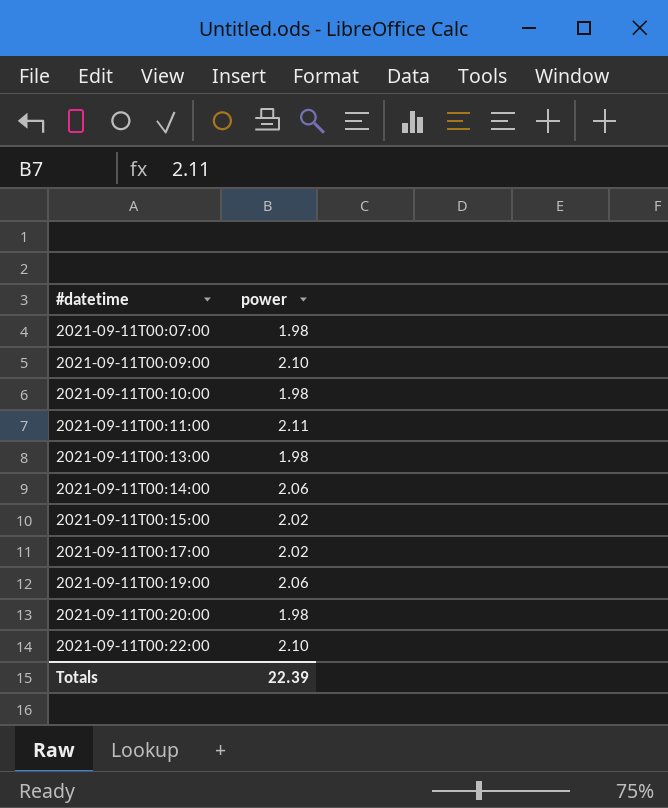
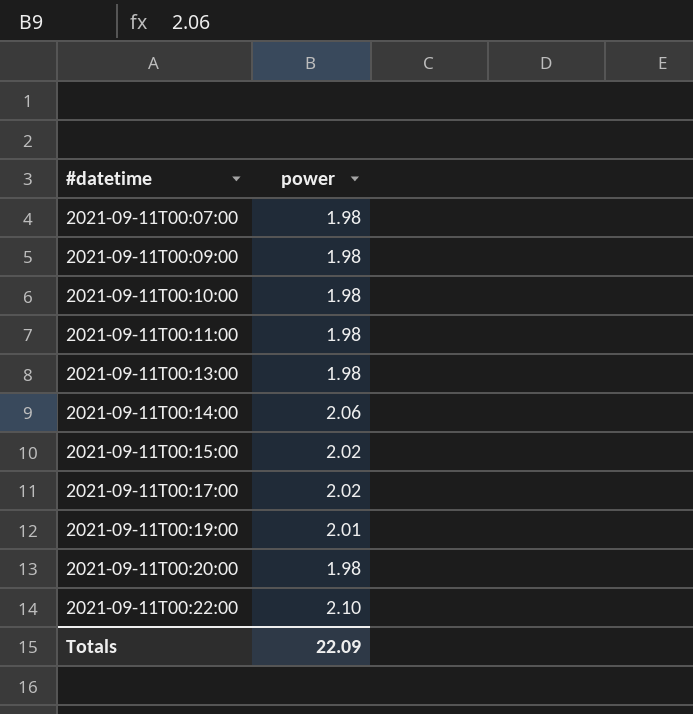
2021-09-11T00:09:00 | power: 2.10 -> 1.98
2021-09-11T00:11:00 | power: 2.11 -> 1.98
2021-09-11T00:19:00 | power: 2.06 -> 2.01
Totals | power: 22.39 -> 22.09

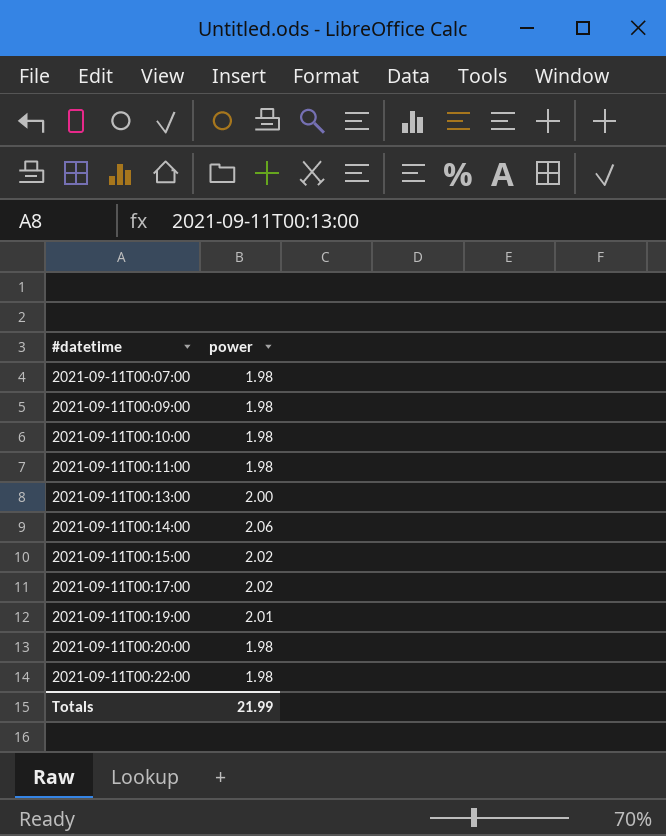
2021-09-11T00:13:00 | power: 1.98 -> 2.00
2021-09-11T00:22:00 | power: 2.10 -> 1.98
Totals | power: 22.09 -> 21.99

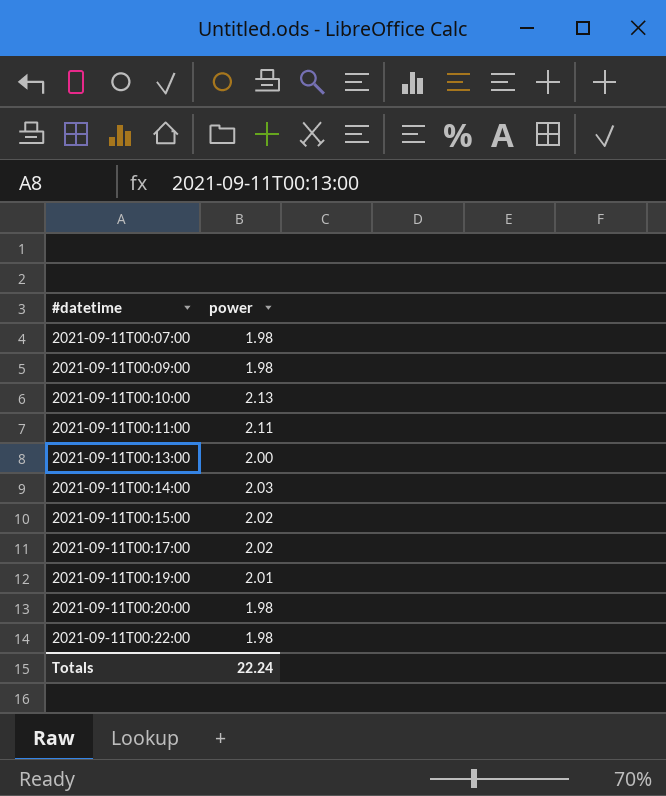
2021-09-11T00:10:00 | power: 1.98 -> 2.13
2021-09-11T00:11:00 | power: 1.98 -> 2.11
2021-09-11T00:14:00 | power: 2.06 -> 2.03
Totals | power: 21.99 -> 22.24

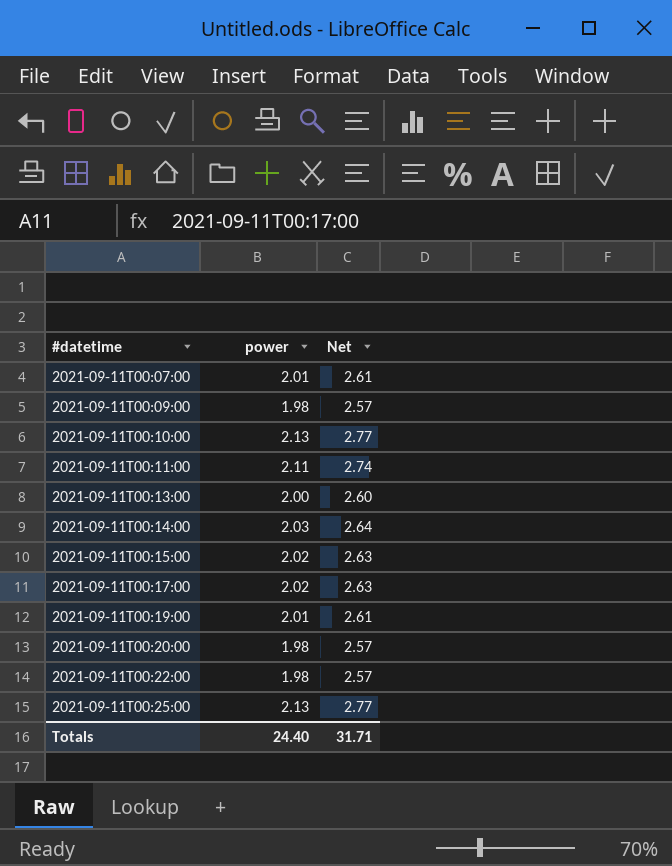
column Net | formula: none -> [power] * 1.3
2021-09-11T00:07:00 | power: 1.98 -> 2.01
row 2021-09-11T00:25:00: none -> 2.13 | 2.77
Totals | power: 22.24 -> 24.40

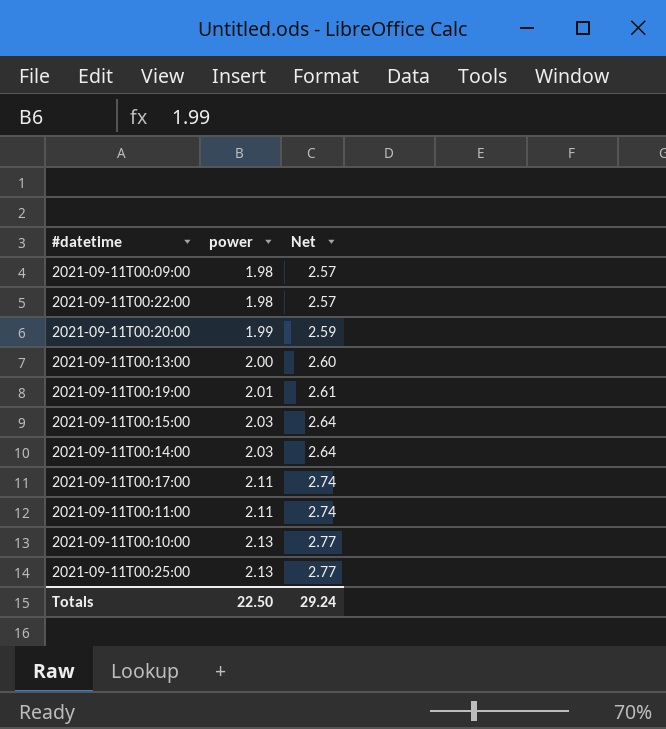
row order: #datetime ascending -> power ascending
row 2021-09-11T00:07:00: 2.01 | 2.61 -> none
2021-09-11T00:20:00 | power: 1.98 -> 1.99
2021-09-11T00:20:00 | Net: 2.57 -> 2.59
2021-09-11T00:15:00 | power: 2.02 -> 2.03
2021-09-11T00:15:00 | Net: 2.63 -> 2.64
2021-09-11T00:17:00 | power: 2.02 -> 2.11
2021-09-11T00:17:00 | Net: 2.63 -> 2.74
Totals | power: 24.40 -> 22.50
Totals | Net: 31.71 -> 29.24

